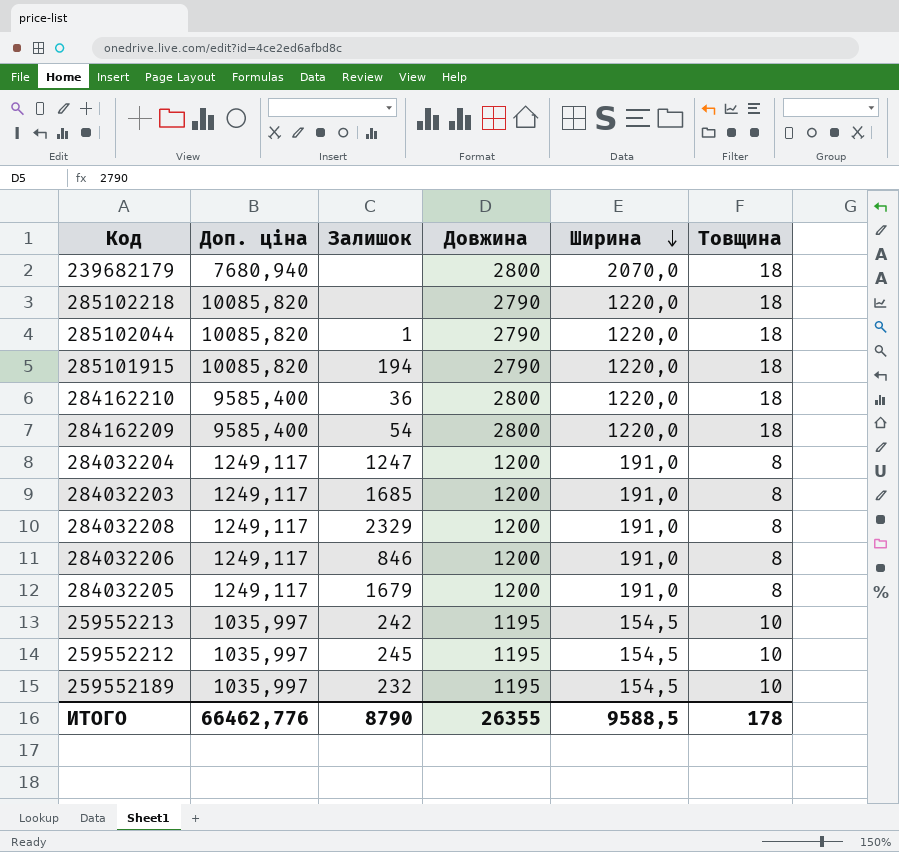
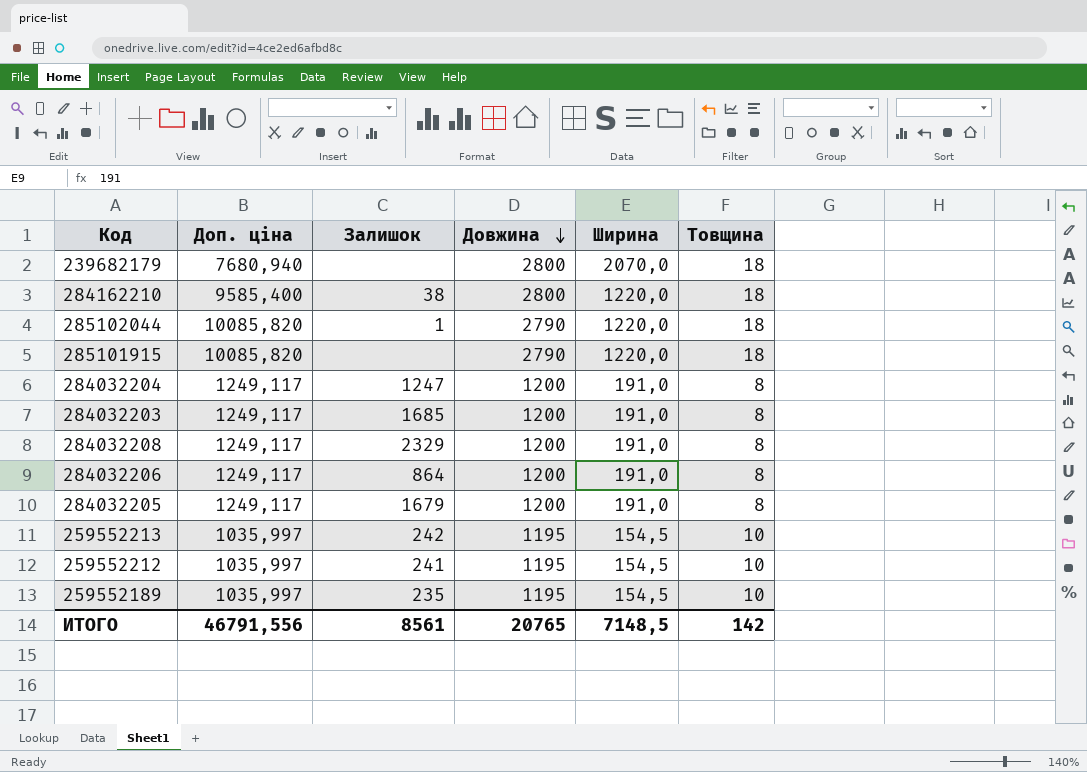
row order: Ширина descending -> Довжина descending
row 285102218: 10085,820 | none | 2790 | 1220,0 | 18 -> none
row 284162209: 9585,400 | 54 | 2800 | 1220,0 | 18 -> none
284162210 | Залишок: 36 -> 38
285101915 | Залишок: 194 -> none
284032206 | Залишок: 846 -> 864
259552212 | Залишок: 245 -> 241
259552189 | Залишок: 232 -> 235
ИТОГО | Доп. ціна: 66462,776 -> 46791,556
ИТОГО | Залишок: 8790 -> 8561
ИТОГО | Довжина: 26355 -> 20765
ИТОГО | Ширина: 9588,5 -> 7148,5
ИТОГО | Товщина: 178 -> 142

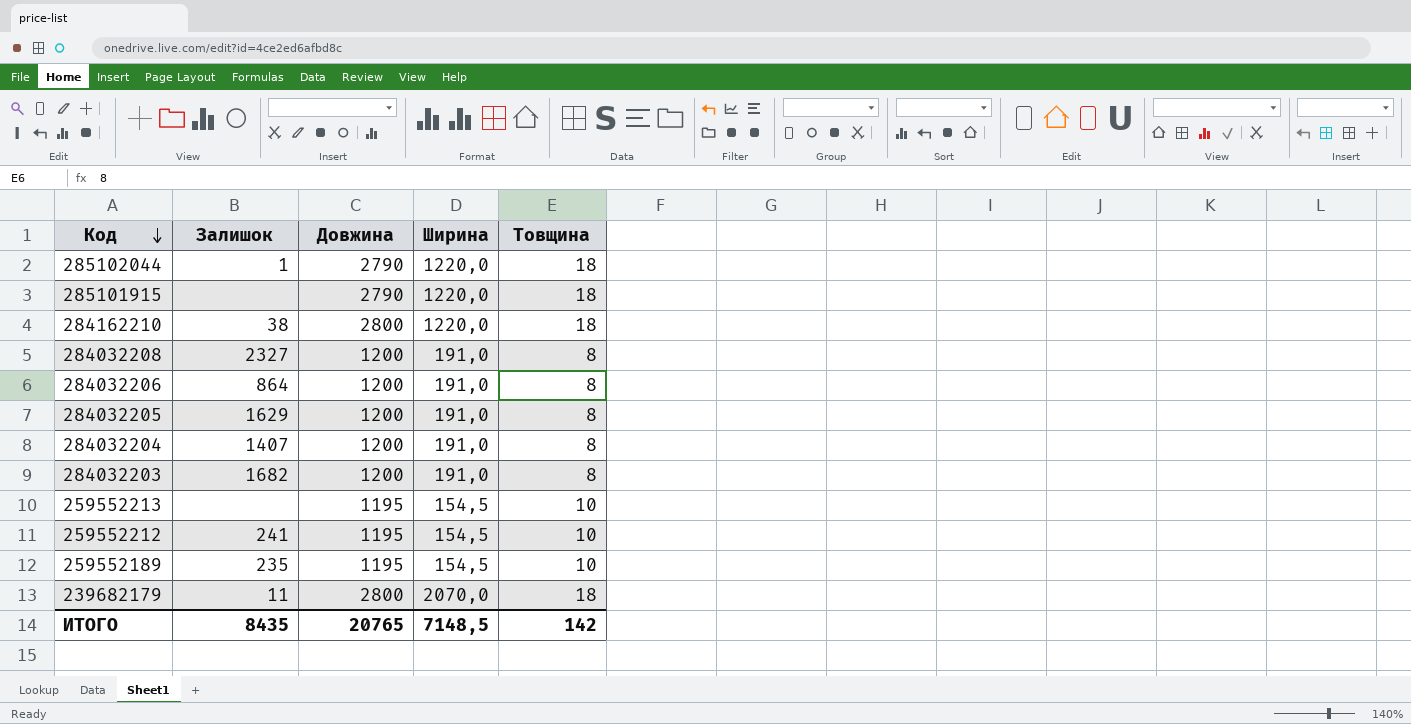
row order: Довжина descending -> Код descending
column Доп. ціна | position: 2 -> none
284032208 | Залишок: 2329 -> 2327
284032205 | Залишок: 1679 -> 1629
284032204 | Залишок: 1247 -> 1407
284032203 | Залишок: 1685 -> 1682
259552213 | Залишок: 242 -> none
239682179 | Залишок: none -> 11
ИТОГО | Залишок: 8561 -> 8435

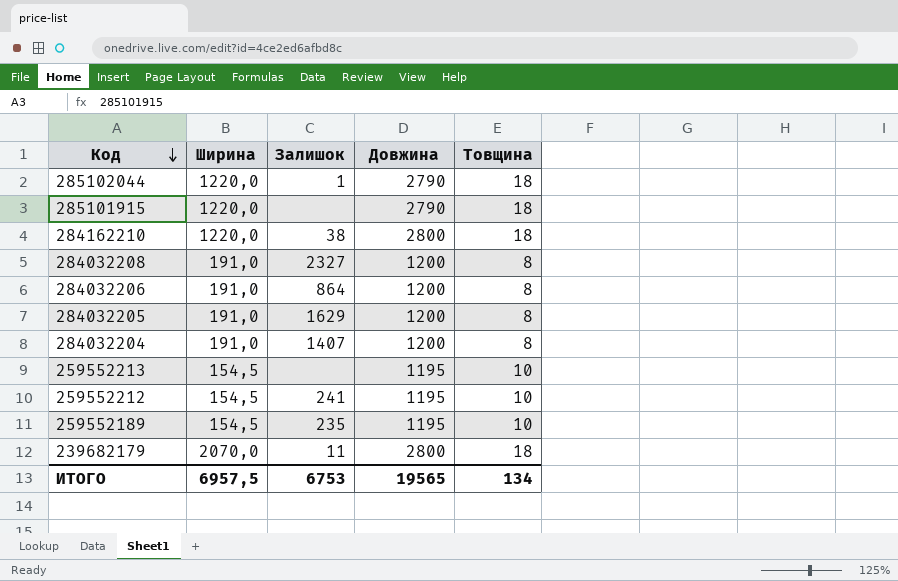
column Ширина | position: 4 -> 2
row 284032203: 1682 | 1200 | 191,0 | 8 -> none
ИТОГО | Ширина: 7148,5 -> 6957,5
ИТОГО | Залишок: 8435 -> 6753
ИТОГО | Довжина: 20765 -> 19565
ИТОГО | Товщина: 142 -> 134

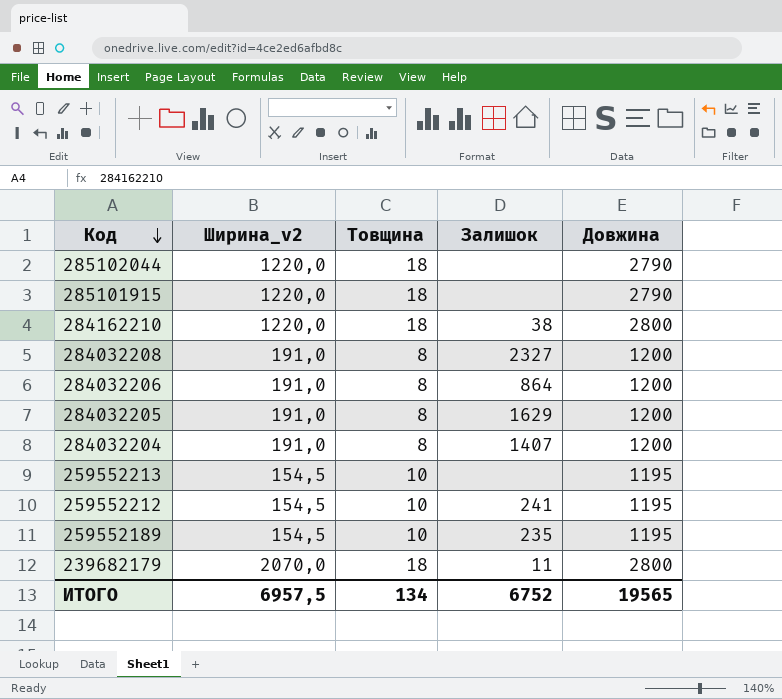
column name: Ширина -> Ширина_v2
column Товщина | position: 5 -> 3
285102044 | Залишок: 1 -> none
ИТОГО | Залишок: 6753 -> 6752

